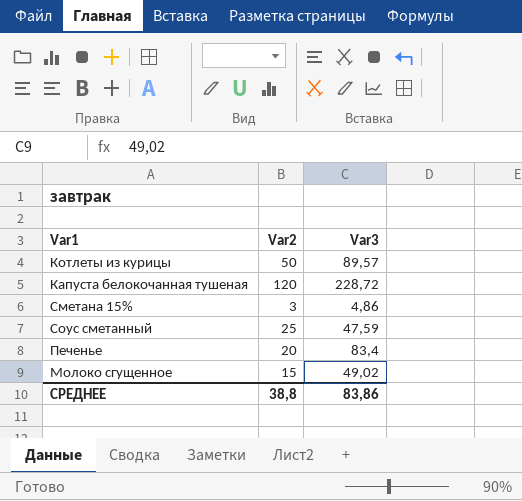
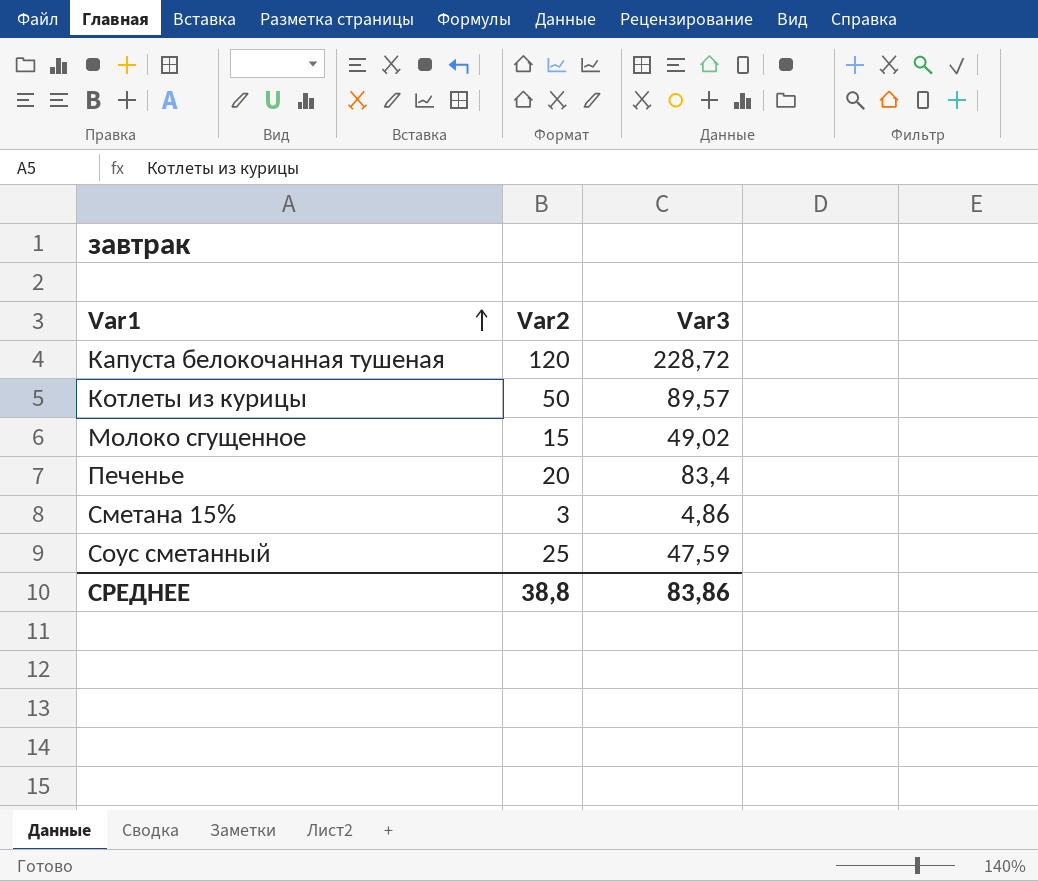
row order: none -> Var1 ascending

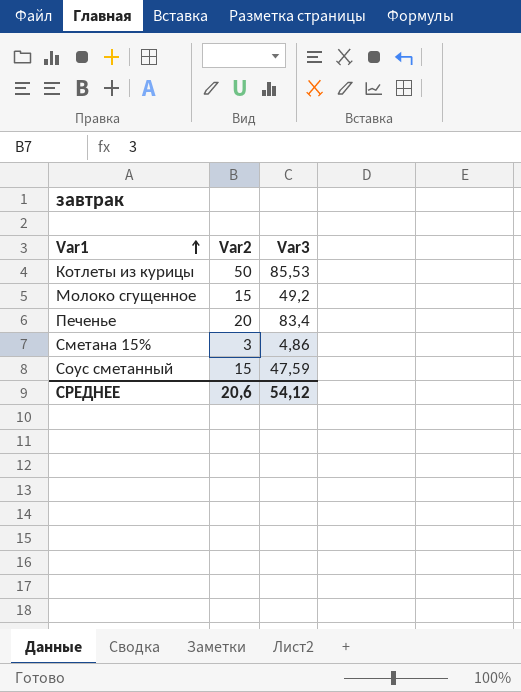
row Капуста белокочанная тушеная: 120 | 228,72 -> none
Котлеты из курицы | Var3: 89,57 -> 85,53
Молоко сгущенное | Var3: 49,02 -> 49,2
Соус сметанный | Var2: 25 -> 15
СРЕДНЕЕ | Var2: 38,8 -> 20,6
СРЕДНЕЕ | Var3: 83,86 -> 54,12

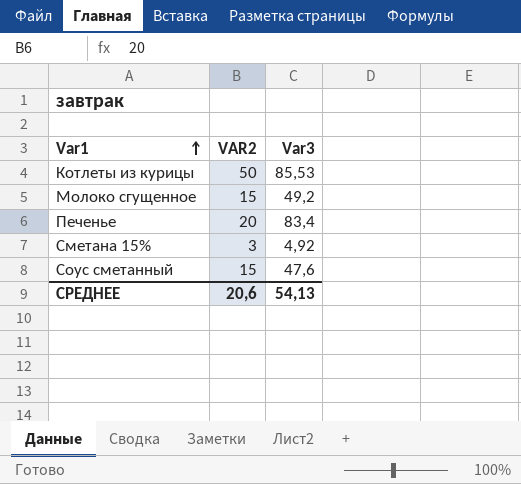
column name: Var2 -> VAR2
Сметана 15% | Var3: 4,86 -> 4,92
Соус сметанный | Var3: 47,59 -> 47,6
СРЕДНЕЕ | Var3: 54,12 -> 54,13

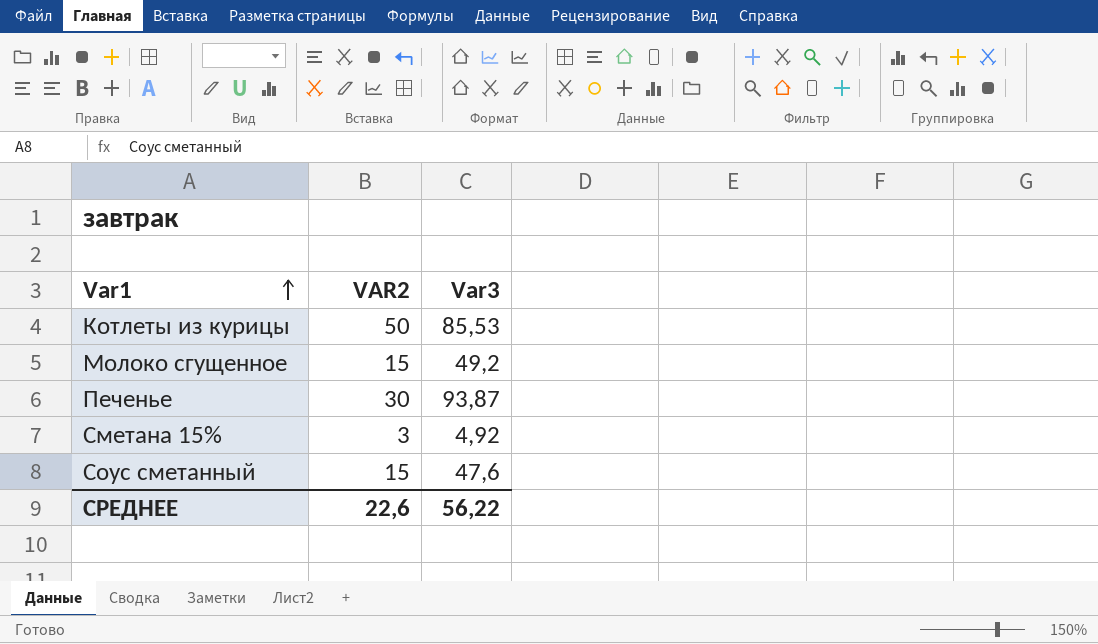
Печенье | VAR2: 20 -> 30
Печенье | Var3: 83,4 -> 93,87
СРЕДНЕЕ | VAR2: 20,6 -> 22,6
СРЕДНЕЕ | Var3: 54,13 -> 56,22

